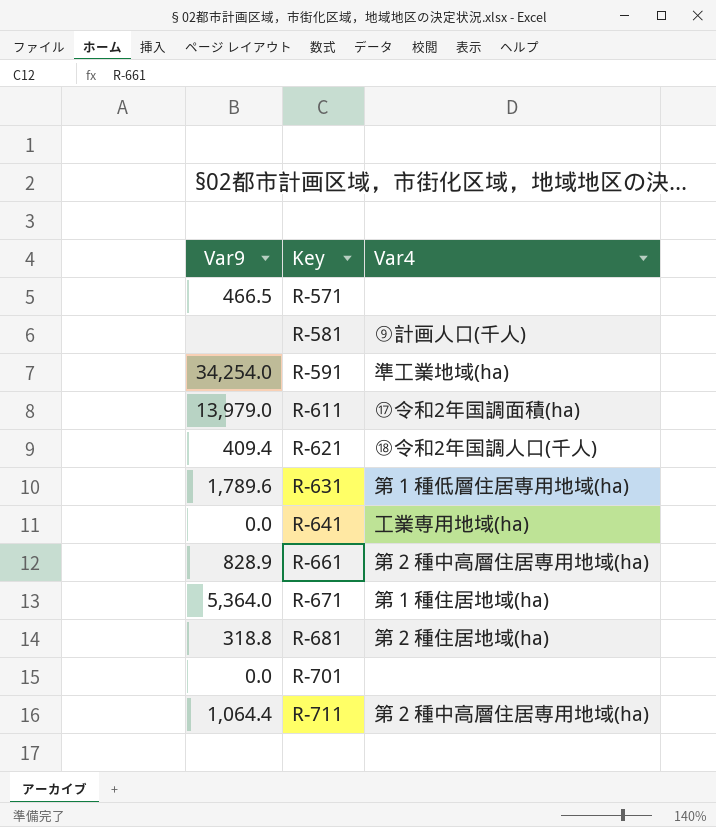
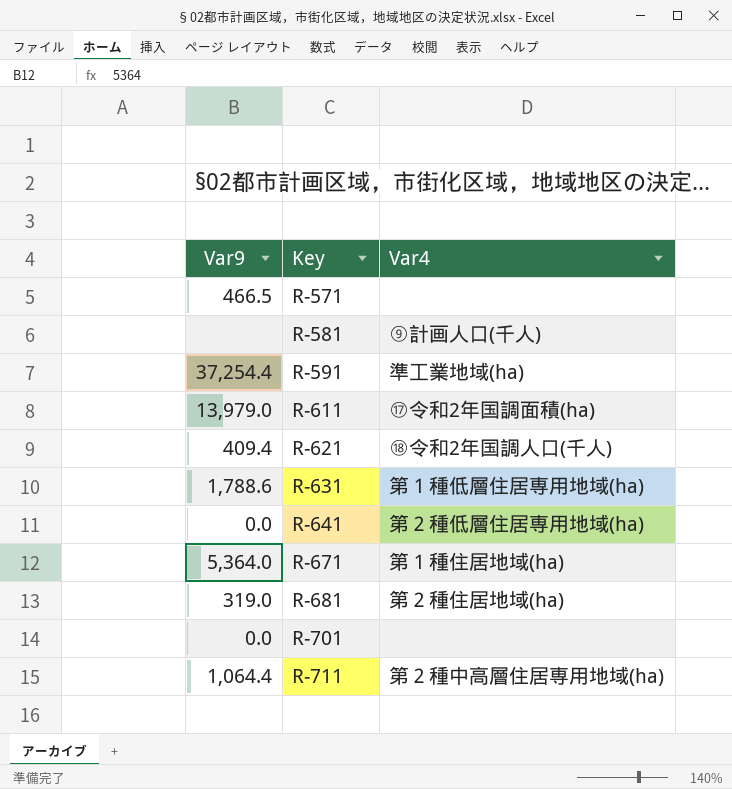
row R-661: 828.9 | 第２種中高層住居専用地域(ha) -> none
R-591 | Var9: 34,254.0 -> 37,254.4
R-631 | Var9: 1,789.6 -> 1,788.6
R-641 | Var4: 工業専用地域(ha) -> 第２種低層住居専用地域(ha)
R-681 | Var9: 318.8 -> 319.0

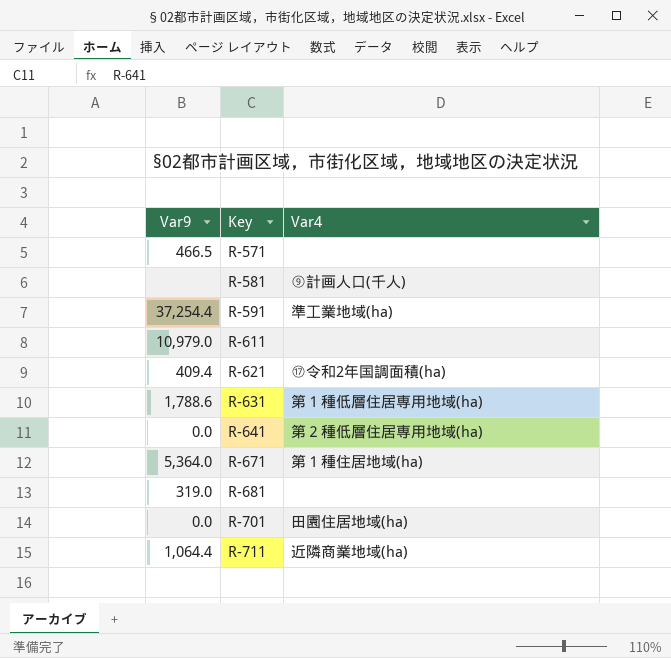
R-611 | Var9: 13,979.0 -> 10,979.0
R-611 | Var4: ⑰令和2年国調面積(ha) -> none
R-621 | Var4: ⑱令和2年国調人口(千人) -> ⑰令和2年国調面積(ha)
R-681 | Var4: 第２種住居地域(ha) -> none
R-701 | Var4: none -> 田園住居地域(ha)
R-711 | Var4: 第２種中高層住居専用地域(ha) -> 近隣商業地域(ha)

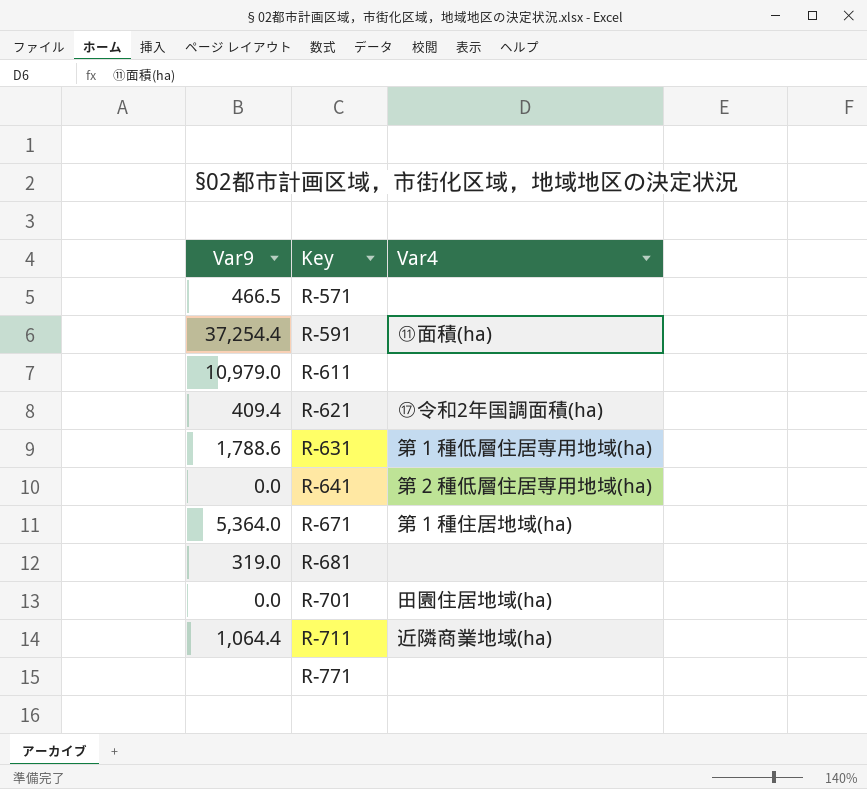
row R-581: none | ⑨計画人口(千人) -> none
R-591 | Var4: 準工業地域(ha) -> ⑪面積(ha)
row R-771: none -> none | none

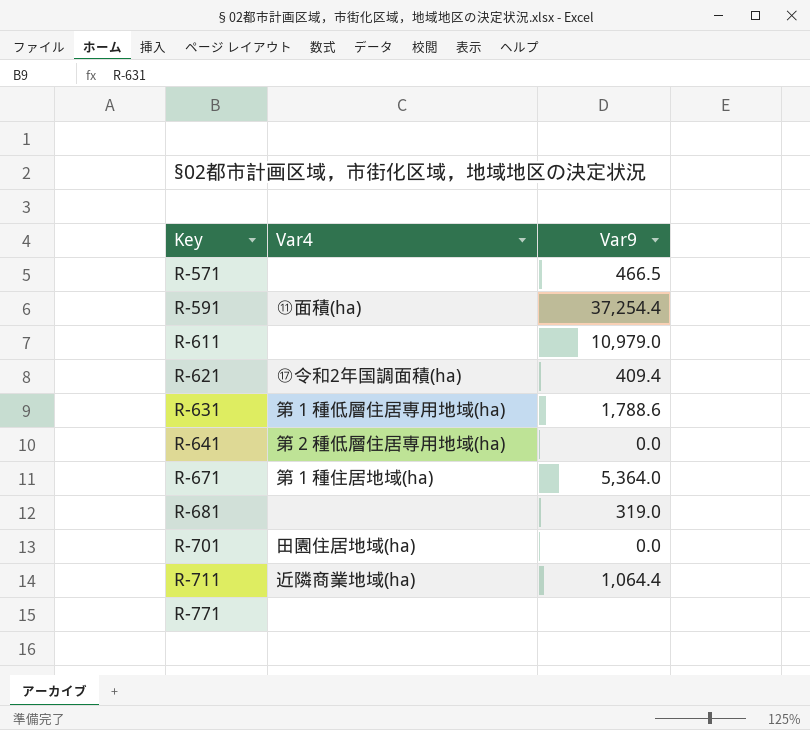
column Var9 | position: 1 -> 3

